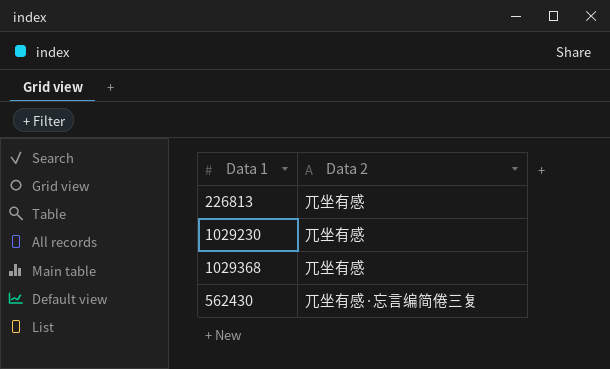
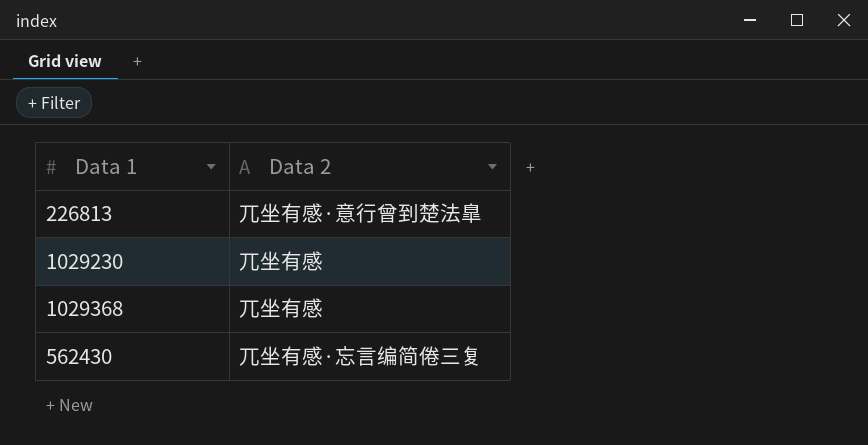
226813 | Data 2: 兀坐有感 -> 兀坐有感·意行曾到楚法臯

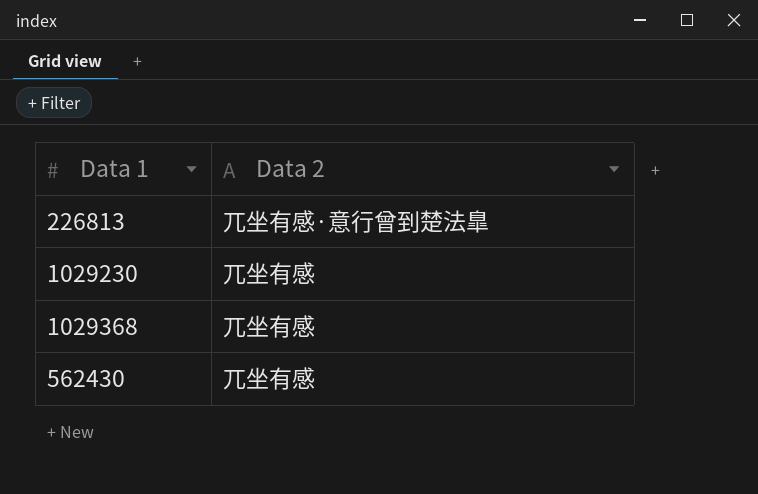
562430 | Data 2: 兀坐有感·忘言编简倦三复 -> 兀坐有感

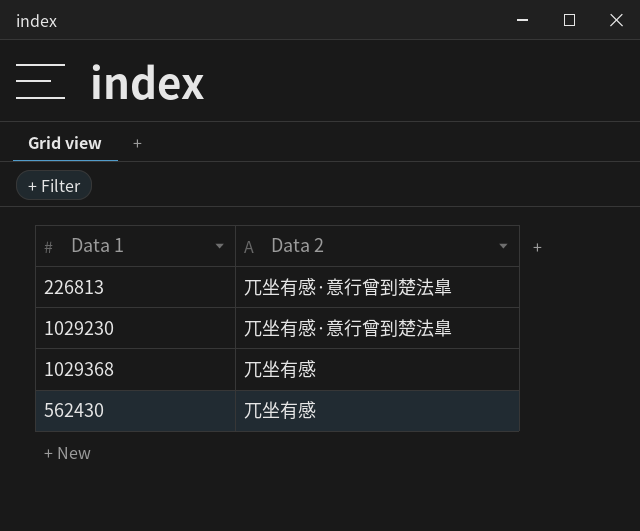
1029230 | Data 2: 兀坐有感 -> 兀坐有感·意行曾到楚法臯

